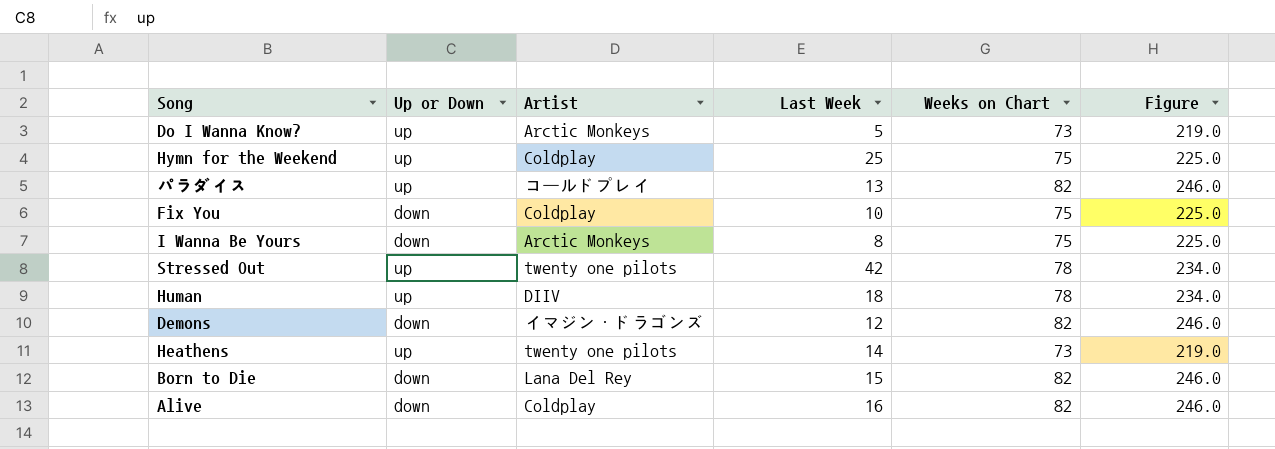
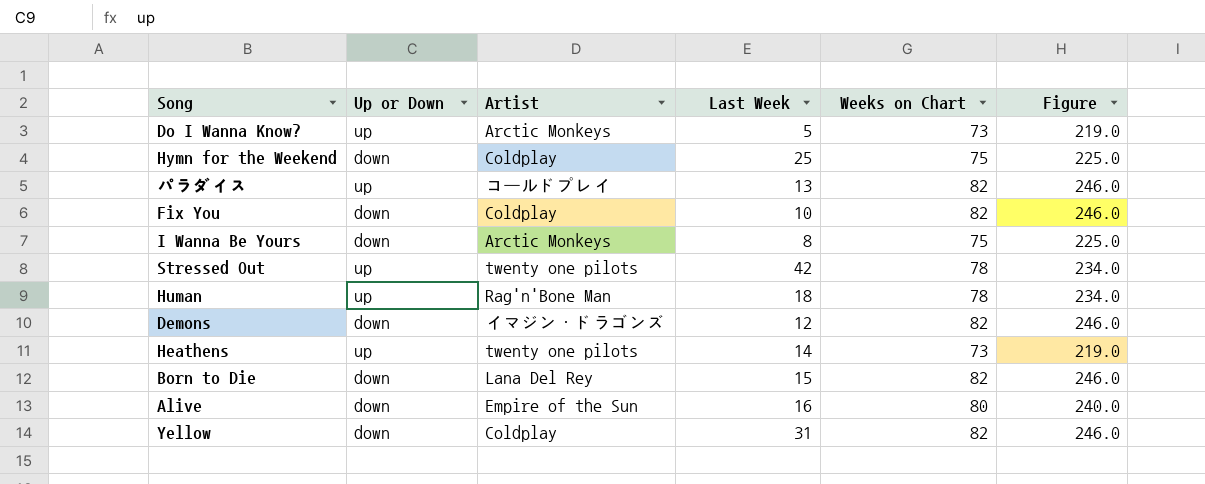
Hymn for the Weekend | Up or Down: up -> down
Fix You | Weeks on Chart: 75 -> 82
Fix You | Figure: 225.0 -> 246.0
Human | Artist: DIIV -> Rag'n'Bone Man
Alive | Artist: Coldplay -> Empire of the Sun
Alive | Weeks on Chart: 82 -> 80
Alive | Figure: 246.0 -> 240.0
row Yellow: none -> down | Coldplay | 31 | 82 | 246.0

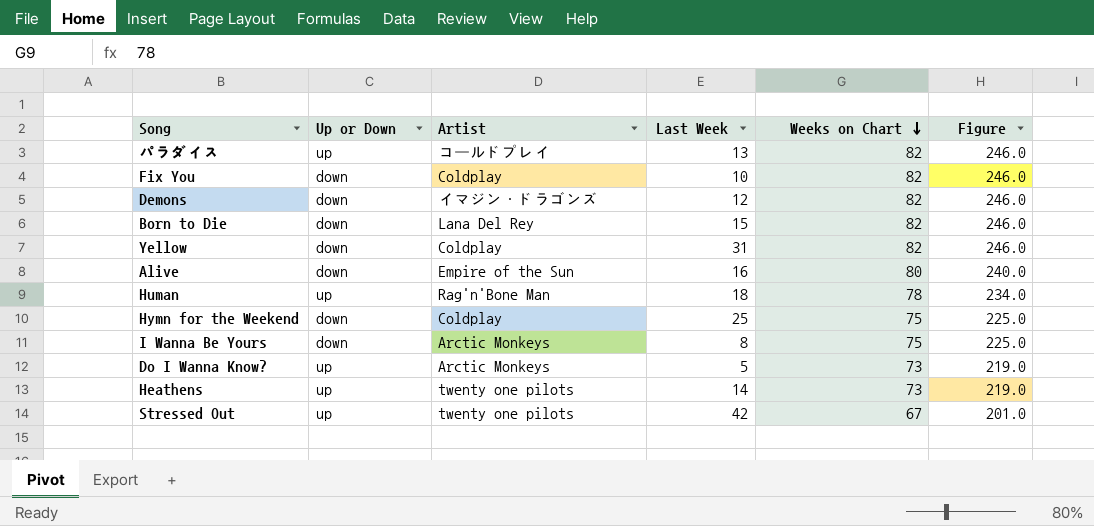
row order: none -> Weeks on Chart descending
Stressed Out | Weeks on Chart: 78 -> 67
Stressed Out | Figure: 234.0 -> 201.0

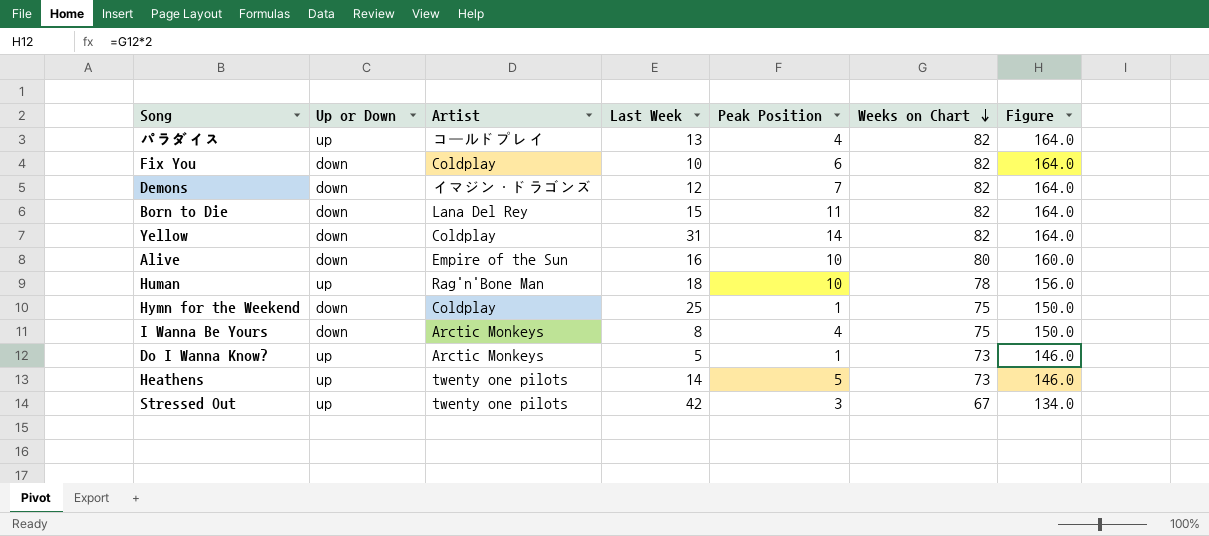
column Peak Position | position: none -> 5
column Figure | formula: [Weeks on Chart] * 3 -> [Weeks on Chart] * 2

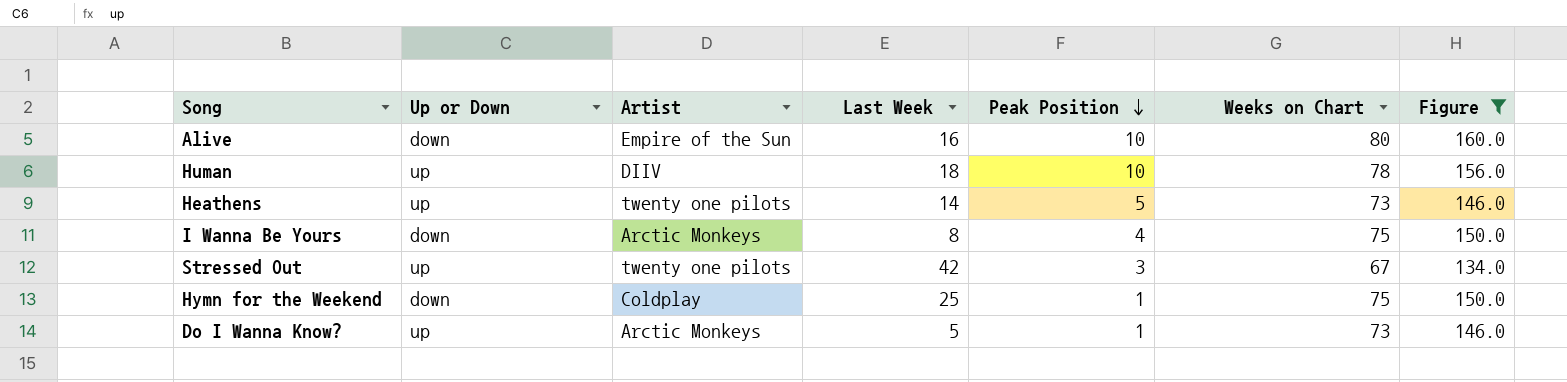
filter: none -> Figure != 164.0
row order: Weeks on Chart descending -> Peak Position descending
Human | Artist: Rag'n'Bone Man -> DIIV

